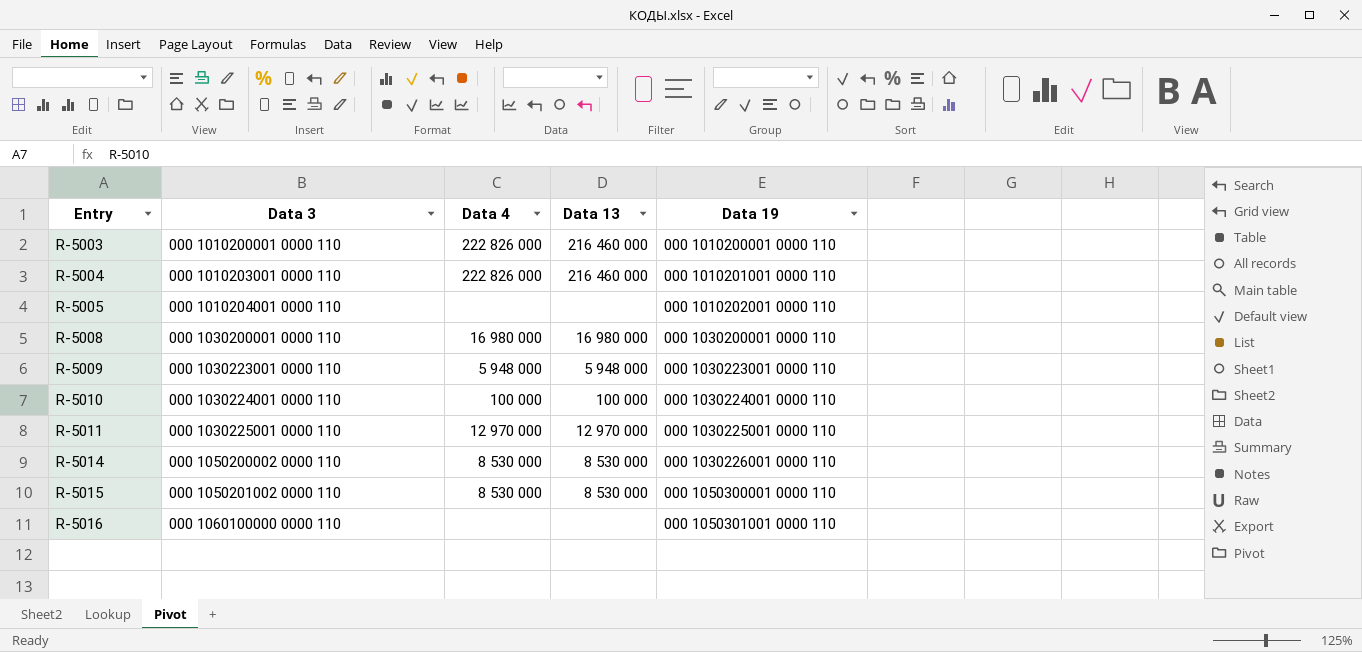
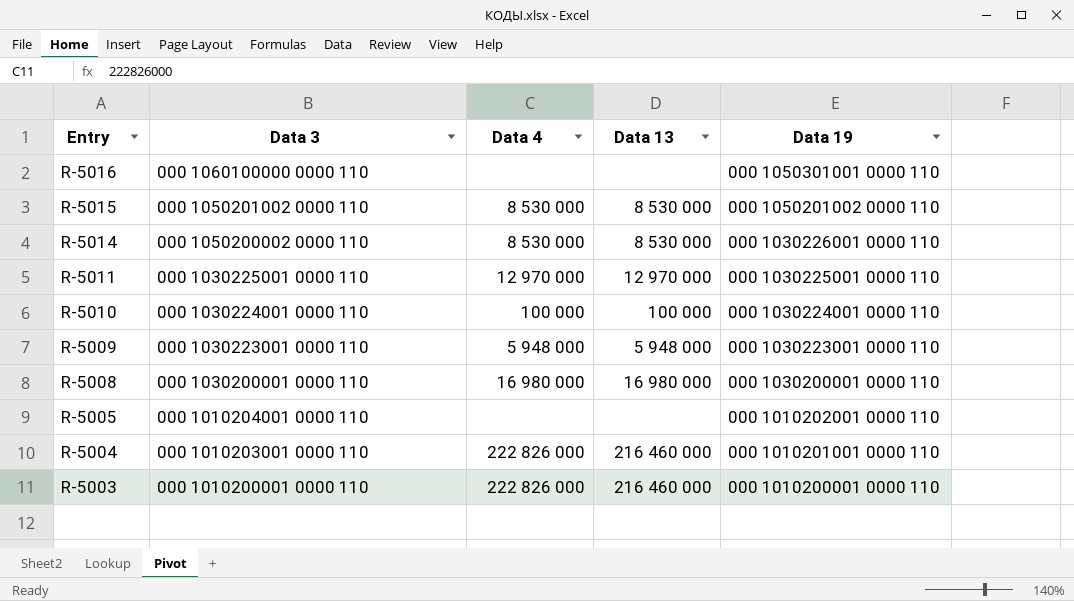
row order: Entry ascending -> Entry descending
R-5015 | Data 19: 000 1050300001 0000 110 -> 000 1050201002 0000 110

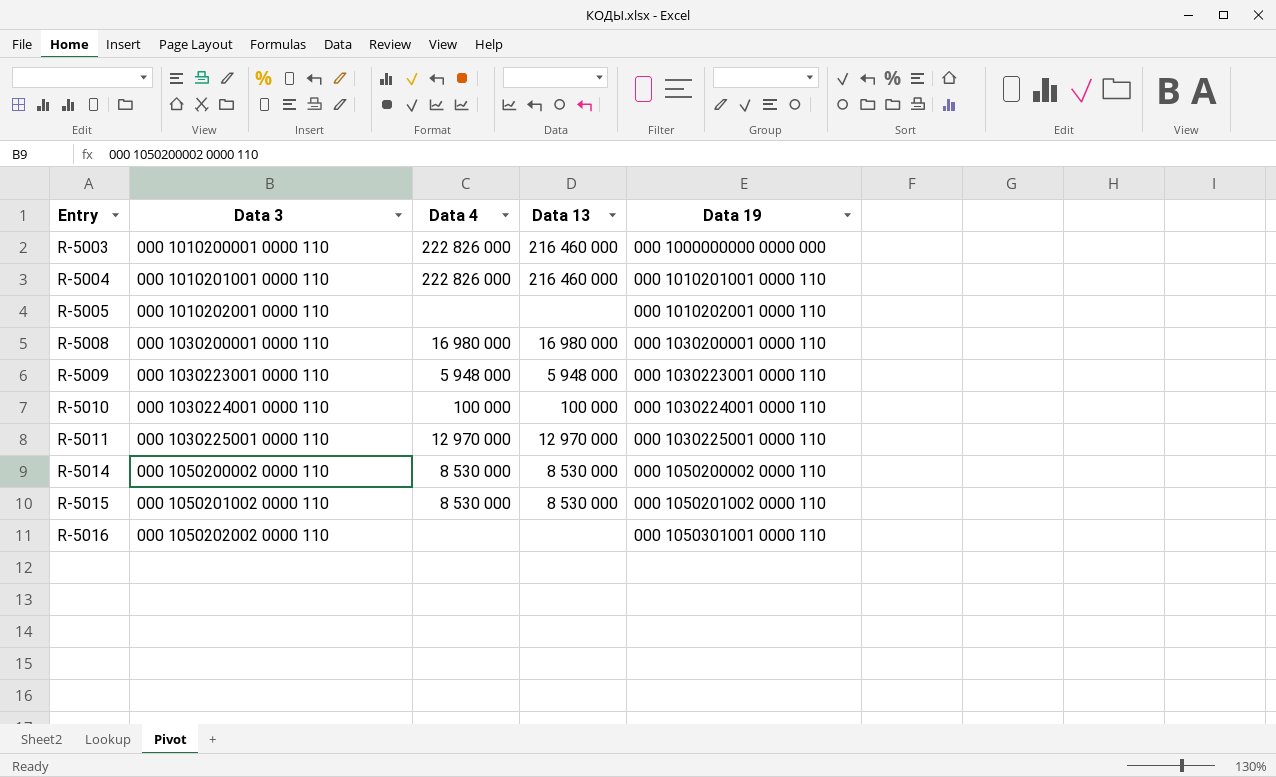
row order: Entry descending -> Entry ascending
R-5003 | Data 19: 000 1010200001 0000 110 -> 000 1000000000 0000 000
R-5004 | Data 3: 000 1010203001 0000 110 -> 000 1010201001 0000 110
R-5005 | Data 3: 000 1010204001 0000 110 -> 000 1010202001 0000 110
R-5014 | Data 19: 000 1030226001 0000 110 -> 000 1050200002 0000 110
R-5016 | Data 3: 000 1060100000 0000 110 -> 000 1050202002 0000 110

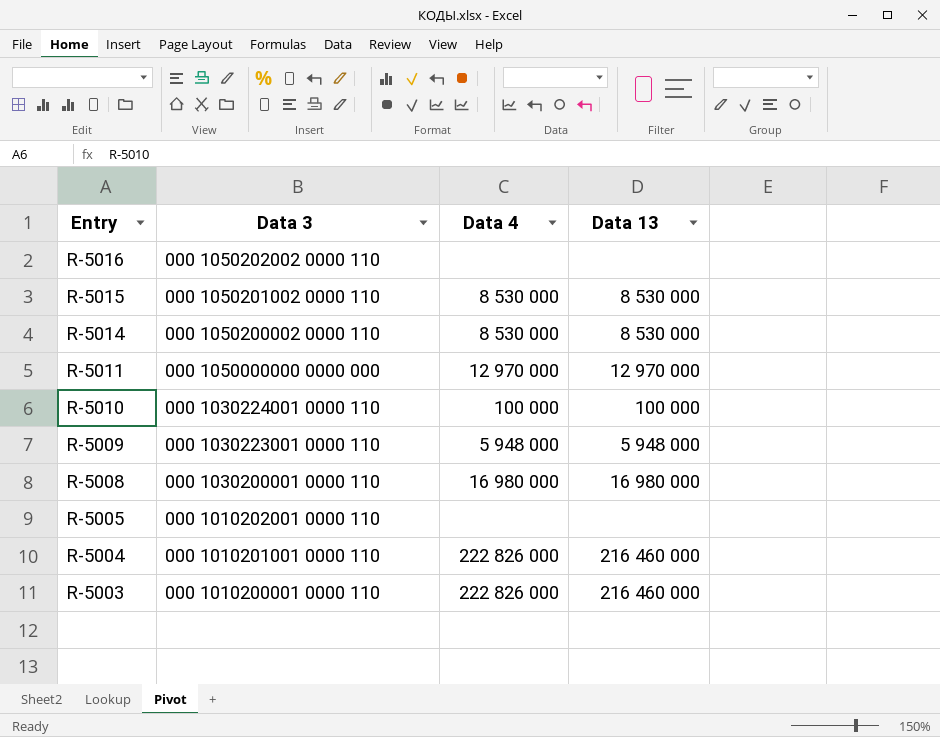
row order: Entry ascending -> Entry descending
column Data 19 | position: 5 -> none
R-5011 | Data 3: 000 1030225001 0000 110 -> 000 1050000000 0000 000

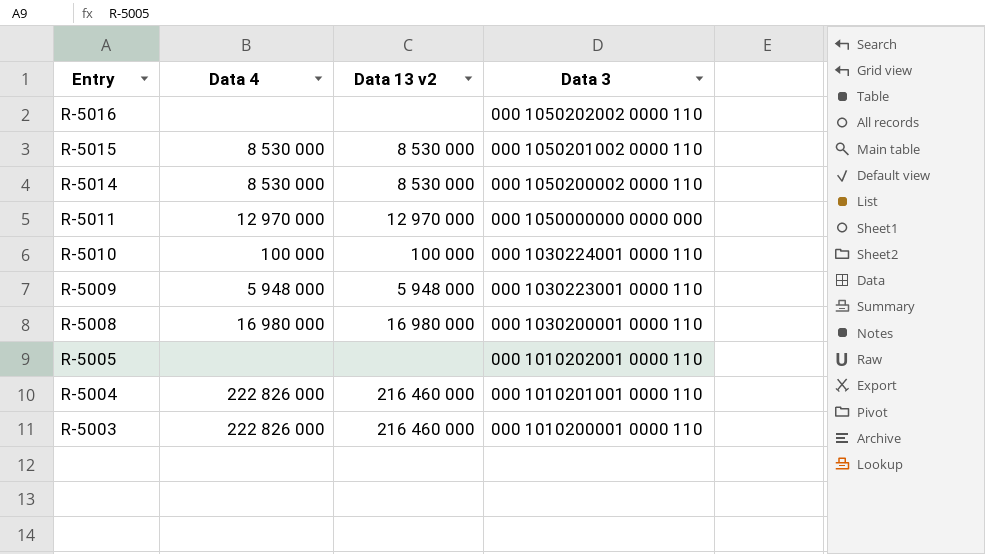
column name: Data 13 -> Data 13 v2
column Data 3 | position: 2 -> 4

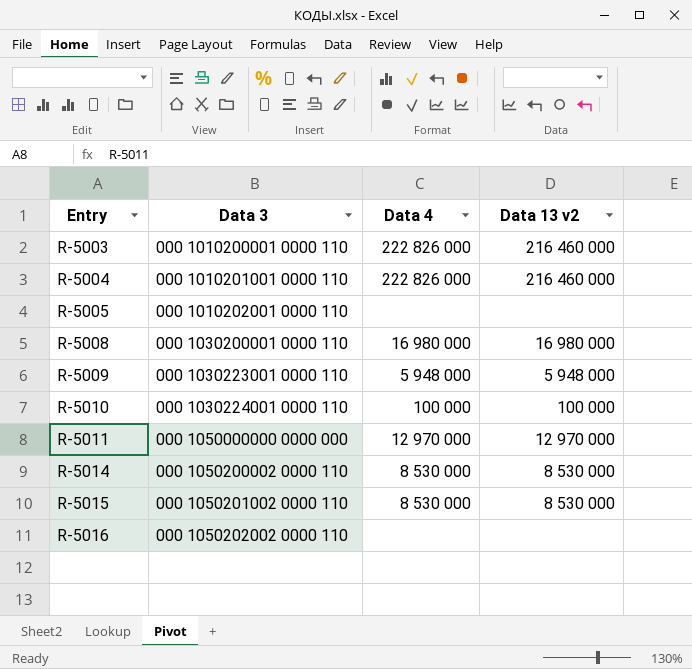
row order: Entry descending -> Entry ascending
column Data 3 | position: 4 -> 2

